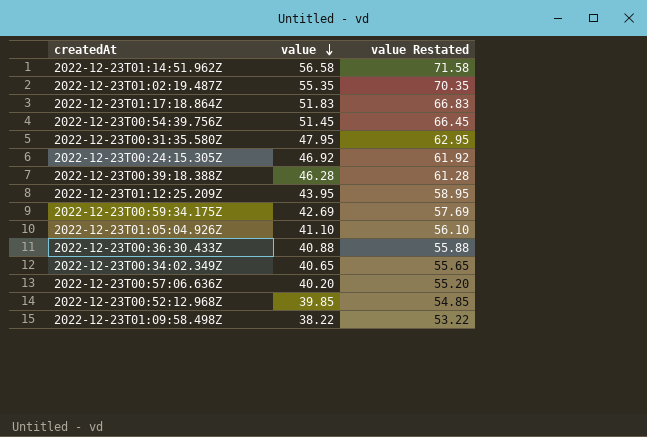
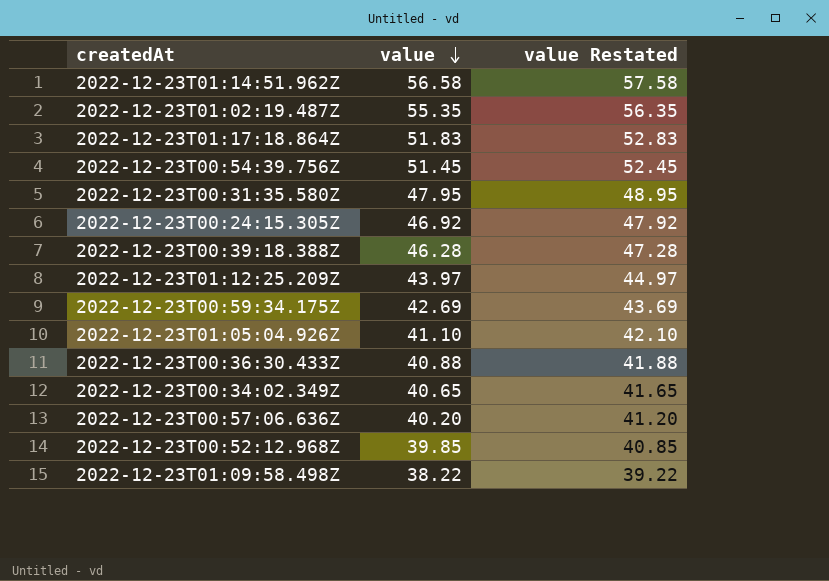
column value Restated | formula: [value] + 15 -> [value] + 1
2022-12-23T01:12:25.209Z | value: 43.95 -> 43.97

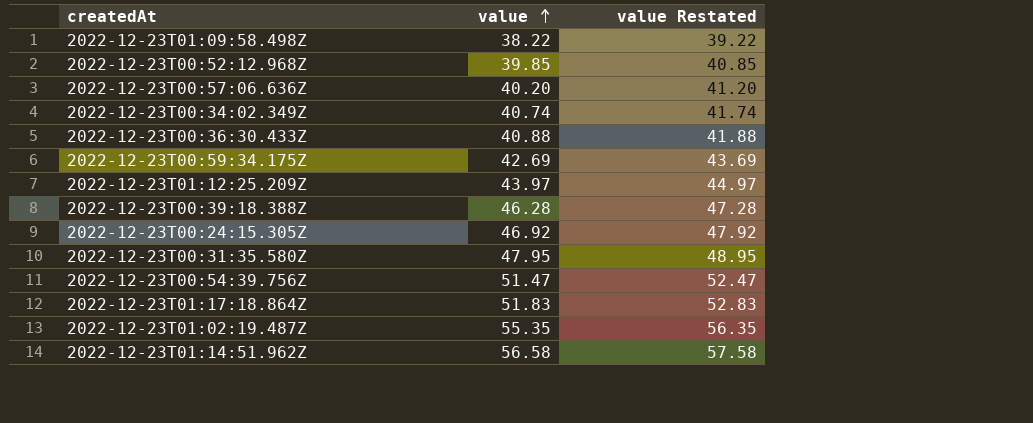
row order: value descending -> value ascending
row 2022-12-23T01:05:04.926Z: 41.10 | 42.10 -> none
2022-12-23T00:34:02.349Z | value: 40.65 -> 40.74
2022-12-23T00:34:02.349Z | value Restated: 41.65 -> 41.74
2022-12-23T00:54:39.756Z | value: 51.45 -> 51.47
2022-12-23T00:54:39.756Z | value Restated: 52.45 -> 52.47

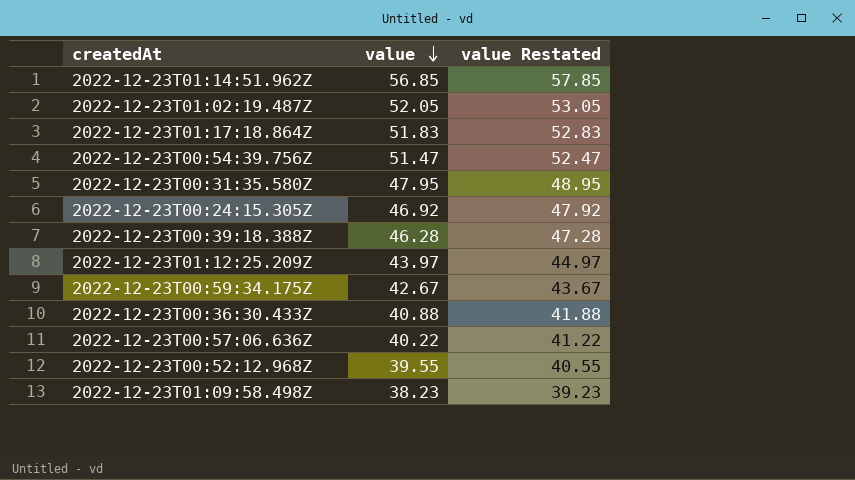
row order: value ascending -> value descending
row 2022-12-23T00:34:02.349Z: 40.74 | 41.74 -> none
2022-12-23T01:14:51.962Z | value: 56.58 -> 56.85
2022-12-23T01:14:51.962Z | value Restated: 57.58 -> 57.85
2022-12-23T01:02:19.487Z | value: 55.35 -> 52.05
2022-12-23T01:02:19.487Z | value Restated: 56.35 -> 53.05
2022-12-23T00:59:34.175Z | value: 42.69 -> 42.67
2022-12-23T00:59:34.175Z | value Restated: 43.69 -> 43.67
2022-12-23T00:57:06.636Z | value: 40.20 -> 40.22
2022-12-23T00:57:06.636Z | value Restated: 41.20 -> 41.22
2022-12-23T00:52:12.968Z | value: 39.85 -> 39.55
2022-12-23T00:52:12.968Z | value Restated: 40.85 -> 40.55
2022-12-23T01:09:58.498Z | value: 38.22 -> 38.23
2022-12-23T01:09:58.498Z | value Restated: 39.22 -> 39.23

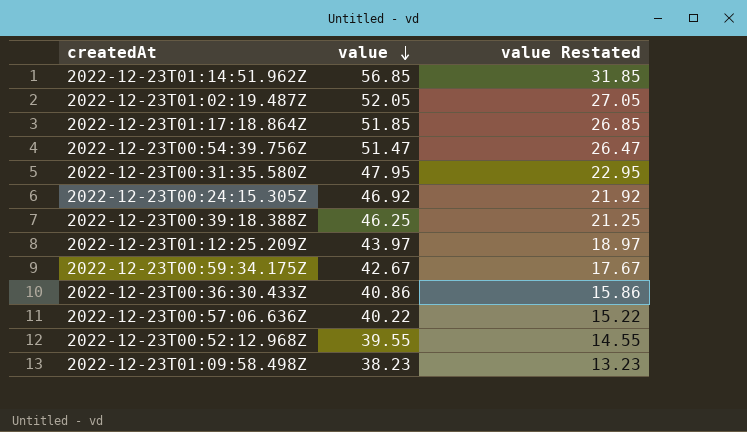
column value Restated | formula: [value] + 1 -> [value] - 25
2022-12-23T01:17:18.864Z | value: 51.83 -> 51.85
2022-12-23T00:39:18.388Z | value: 46.28 -> 46.25
2022-12-23T00:36:30.433Z | value: 40.88 -> 40.86

